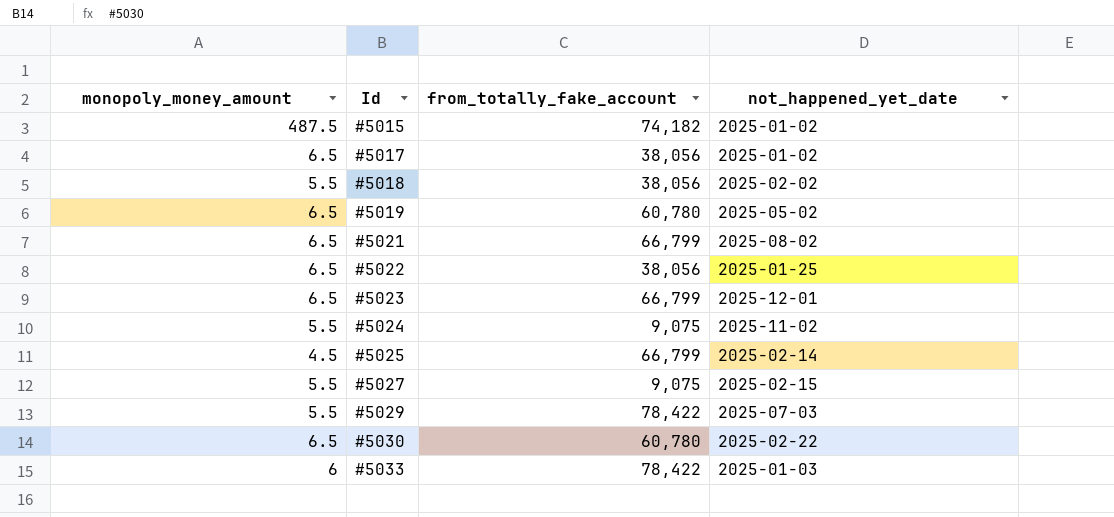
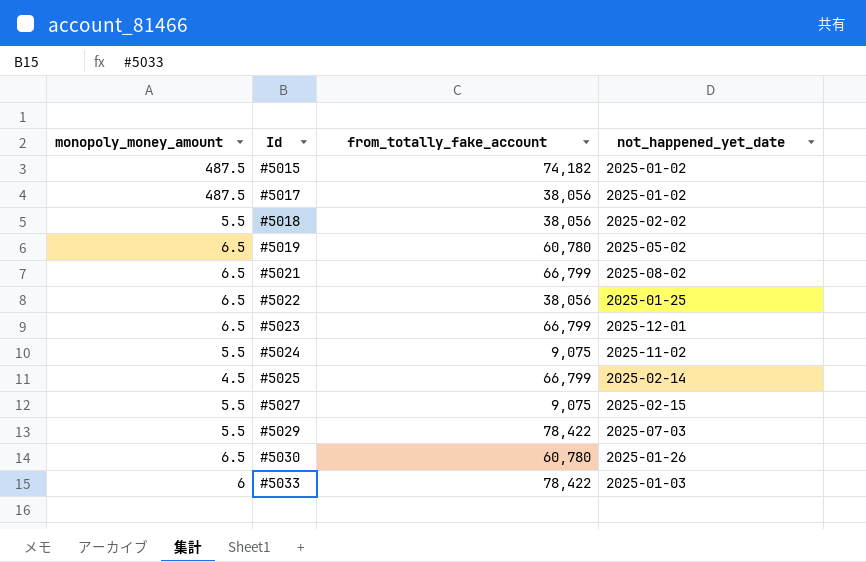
#5017 | monopoly_money_amount: 6.5 -> 487.5
#5030 | not_happened_yet_date: 2025-02-22 -> 2025-01-26

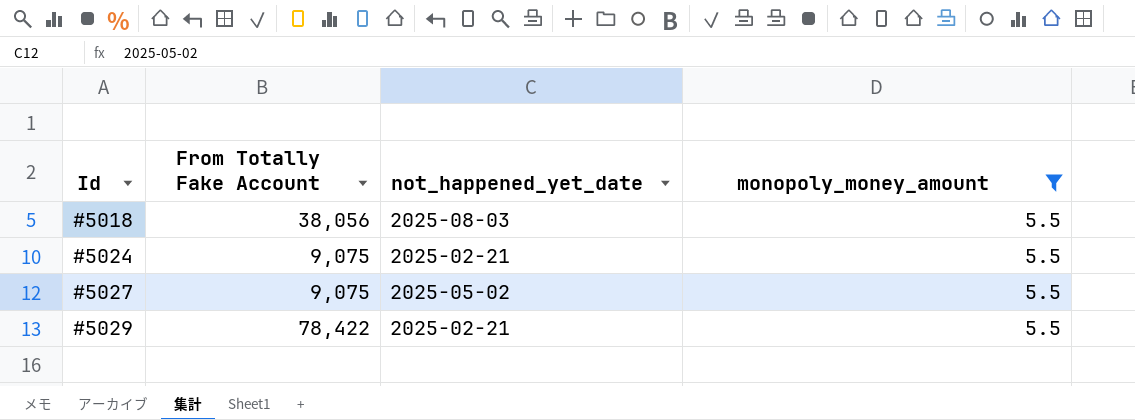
filter: none -> monopoly_money_amount = 5.5
column name: from_totally_fake_account -> From Totally Fake Account
column monopoly_money_amount | position: 1 -> 4
#5018 | not_happened_yet_date: 2025-02-02 -> 2025-08-03
#5024 | not_happened_yet_date: 2025-11-02 -> 2025-02-21
#5027 | not_happened_yet_date: 2025-02-15 -> 2025-05-02
#5029 | not_happened_yet_date: 2025-07-03 -> 2025-02-21

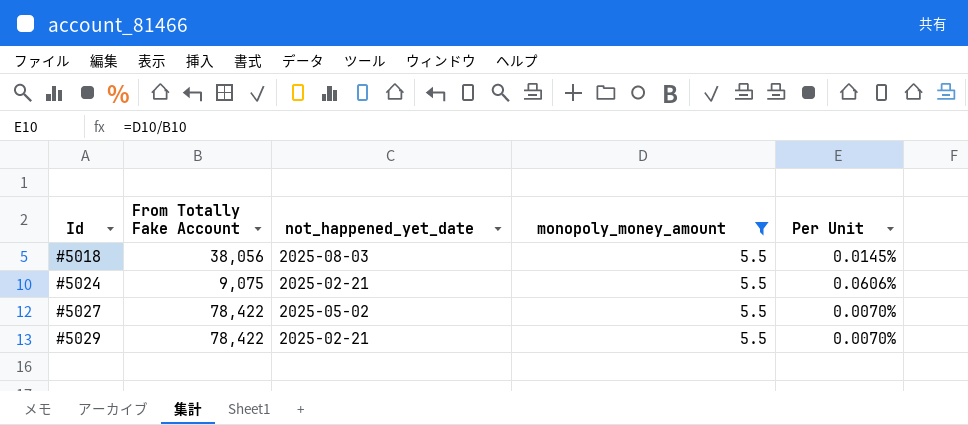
column Per Unit | formula: none -> [monopoly_money_amount] / [From Totally Fake Account]
#5027 | From Totally Fake Account: 9,075 -> 78,422

